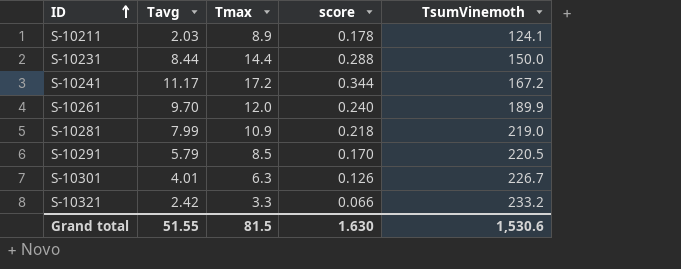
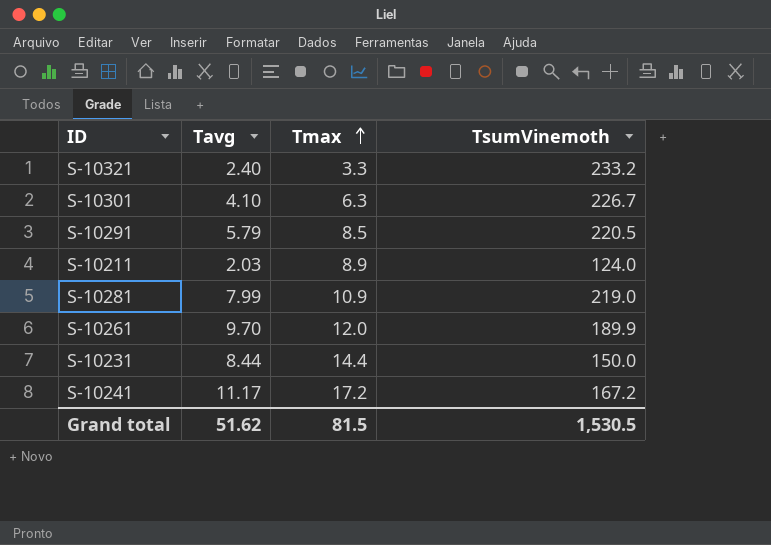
row order: ID ascending -> Tmax ascending
column score | formula: [Tmax] * 0.02 -> none
S-10321 | Tavg: 2.42 -> 2.40
S-10301 | Tavg: 4.01 -> 4.10
S-10211 | TsumVinemoth: 124.1 -> 124.0
Grand total | Tavg: 51.55 -> 51.62
Grand total | TsumVinemoth: 1,530.6 -> 1,530.5

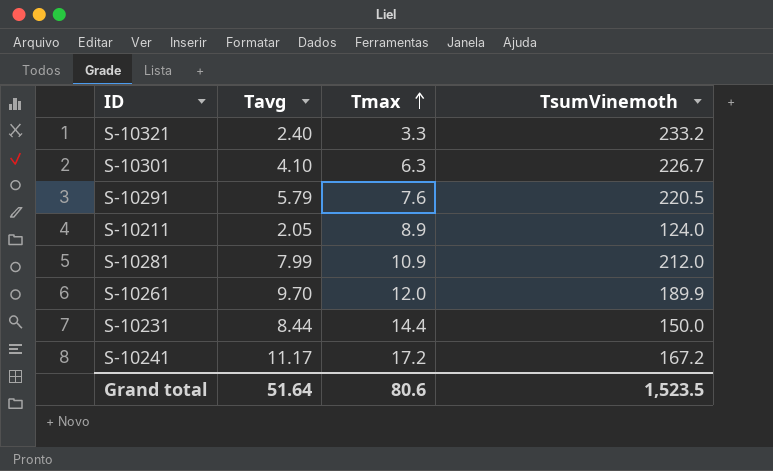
S-10291 | Tmax: 8.5 -> 7.6
S-10211 | Tavg: 2.03 -> 2.05
S-10281 | TsumVinemoth: 219.0 -> 212.0
Grand total | Tavg: 51.62 -> 51.64
Grand total | Tmax: 81.5 -> 80.6
Grand total | TsumVinemoth: 1,530.5 -> 1,523.5

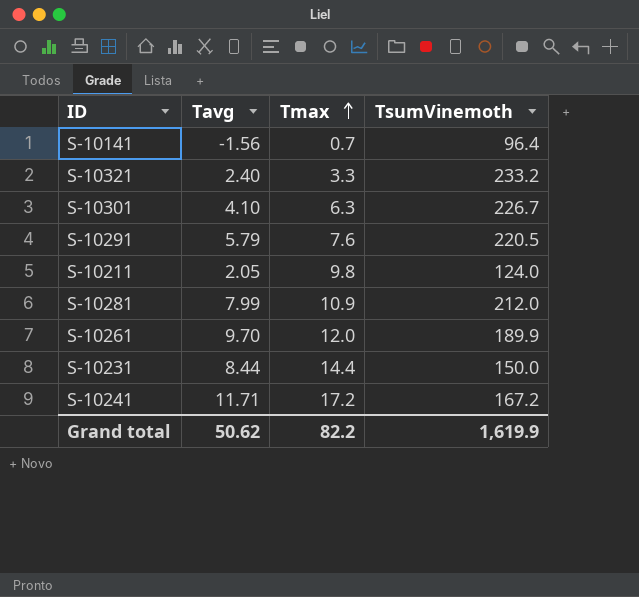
row S-10141: none -> -1.56 | 0.7 | 96.4
S-10211 | Tmax: 8.9 -> 9.8
S-10241 | Tavg: 11.17 -> 11.71
Grand total | Tavg: 51.64 -> 50.62
Grand total | Tmax: 80.6 -> 82.2
Grand total | TsumVinemoth: 1,523.5 -> 1,619.9

